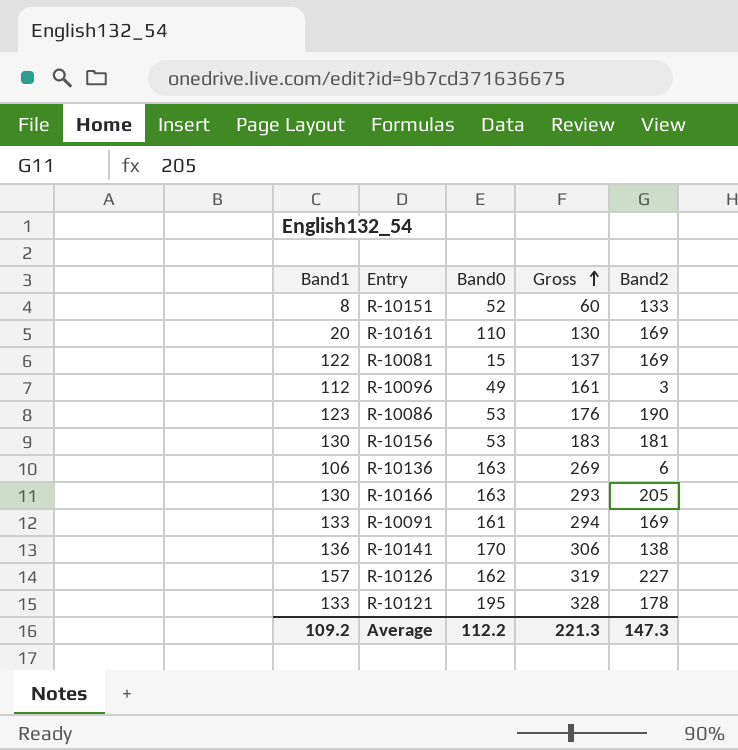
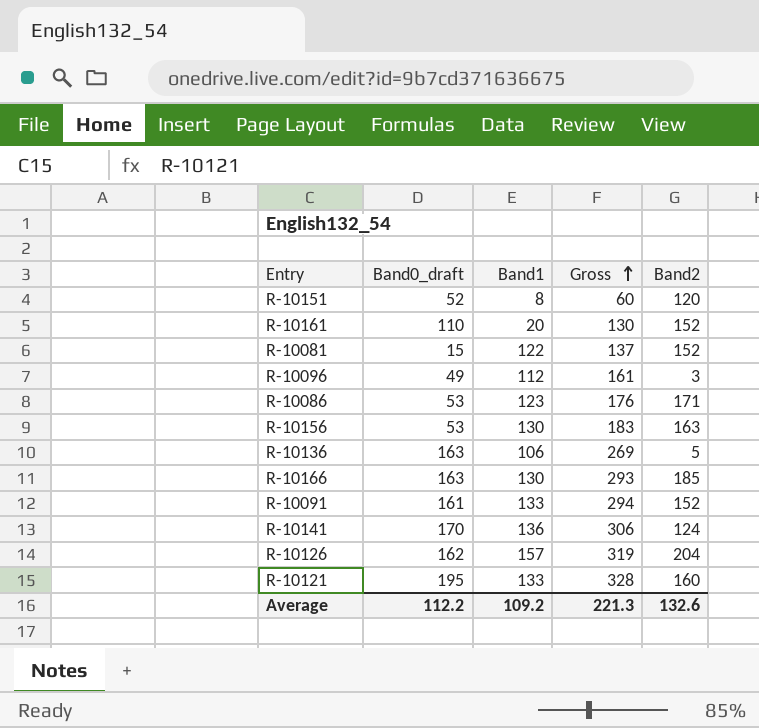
column name: Band0 -> Band0_draft
column Band1 | position: 1 -> 3
R-10151 | Band2: 133 -> 120
R-10161 | Band2: 169 -> 152
R-10081 | Band2: 169 -> 152
R-10086 | Band2: 190 -> 171
R-10156 | Band2: 181 -> 163
R-10136 | Band2: 6 -> 5
R-10166 | Band2: 205 -> 185
R-10091 | Band2: 169 -> 152
R-10141 | Band2: 138 -> 124
R-10126 | Band2: 227 -> 204
R-10121 | Band2: 178 -> 160
Average | Band2: 147.3 -> 132.6

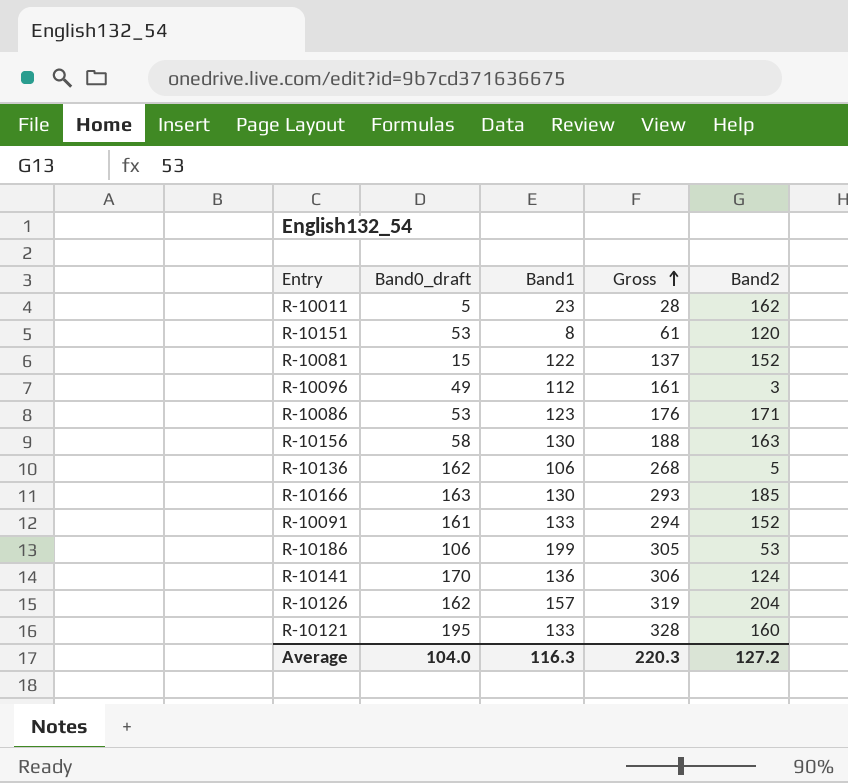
row R-10161: 110 | 20 | 130 | 152 -> none
row R-10011: none -> 5 | 23 | 28 | 162
R-10151 | Band0_draft: 52 -> 53
R-10151 | Gross: 60 -> 61
R-10156 | Band0_draft: 53 -> 58
R-10156 | Gross: 183 -> 188
R-10136 | Band0_draft: 163 -> 162
R-10136 | Gross: 269 -> 268
row R-10186: none -> 106 | 199 | 305 | 53
Average | Band0_draft: 112.2 -> 104.0
Average | Band1: 109.2 -> 116.3
Average | Gross: 221.3 -> 220.3
Average | Band2: 132.6 -> 127.2

